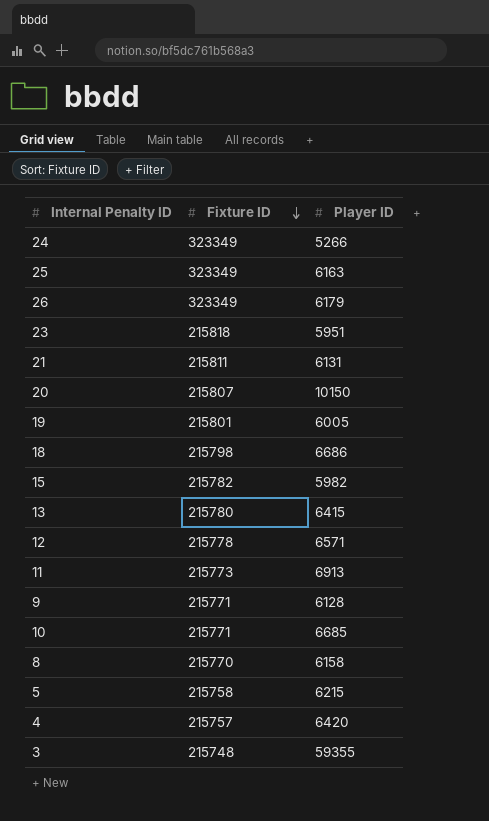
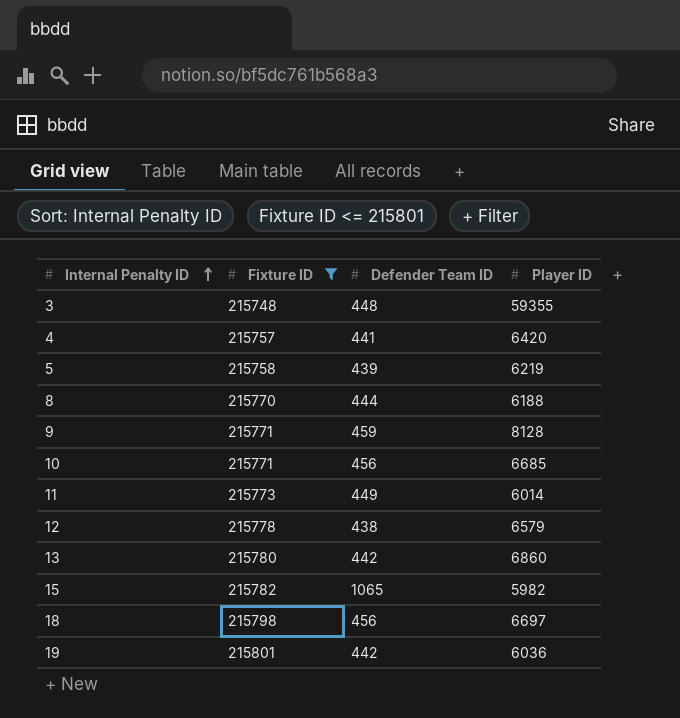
filter: none -> Fixture ID <= 215801
row order: Fixture ID descending -> Internal Penalty ID ascending
column Defender Team ID | position: none -> 3
5 | Player ID: 6215 -> 6219
8 | Player ID: 6158 -> 6188
9 | Player ID: 6128 -> 8128
11 | Player ID: 6913 -> 6014
12 | Player ID: 6571 -> 6579
13 | Player ID: 6415 -> 6860
18 | Player ID: 6686 -> 6697
19 | Player ID: 6005 -> 6036

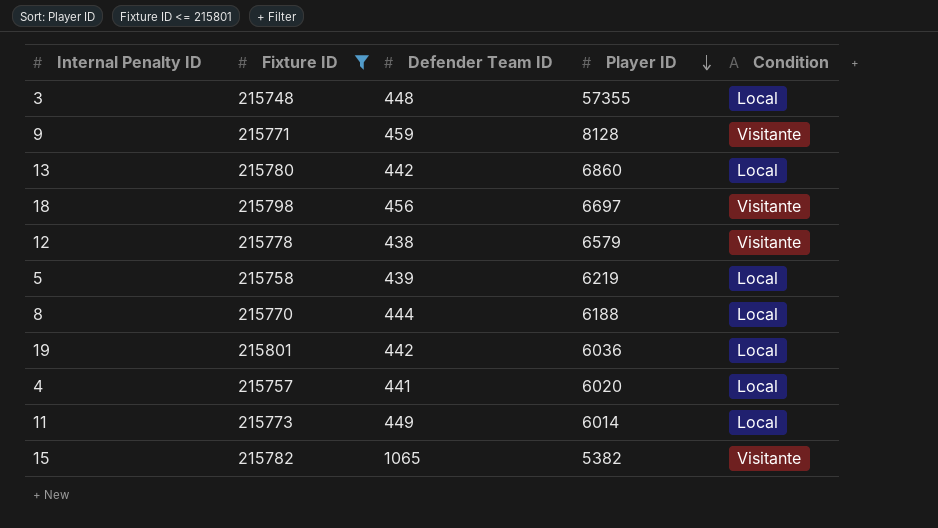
row order: Internal Penalty ID ascending -> Player ID descending
column Condition | position: none -> 5
row 10: 215771 | 456 | 6685 -> none
3 | Player ID: 59355 -> 57355
4 | Player ID: 6420 -> 6020
15 | Player ID: 5982 -> 5382

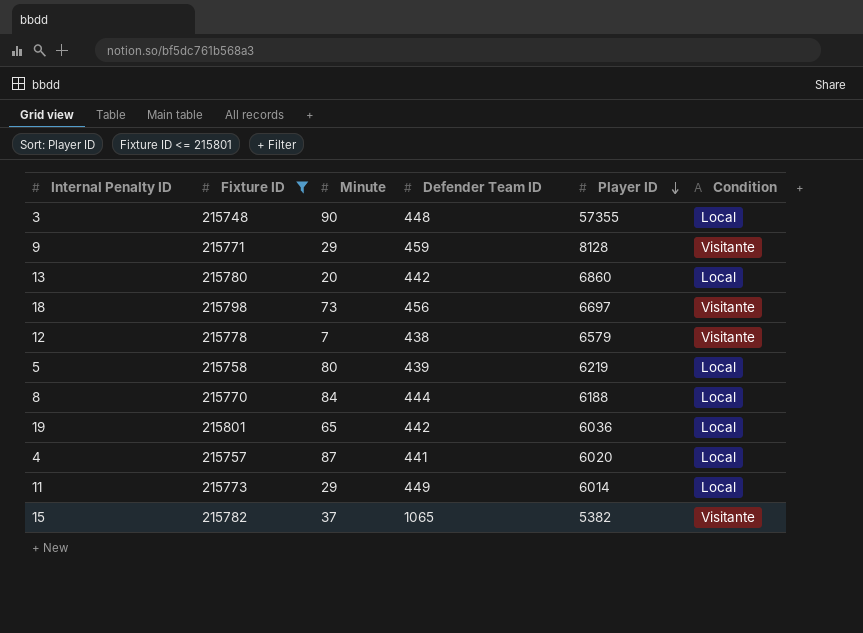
column Minute | position: none -> 3

